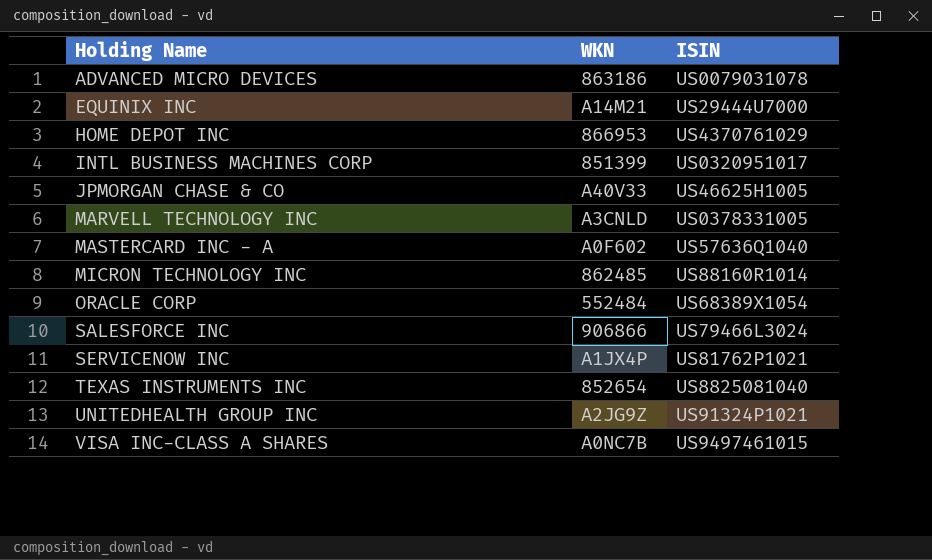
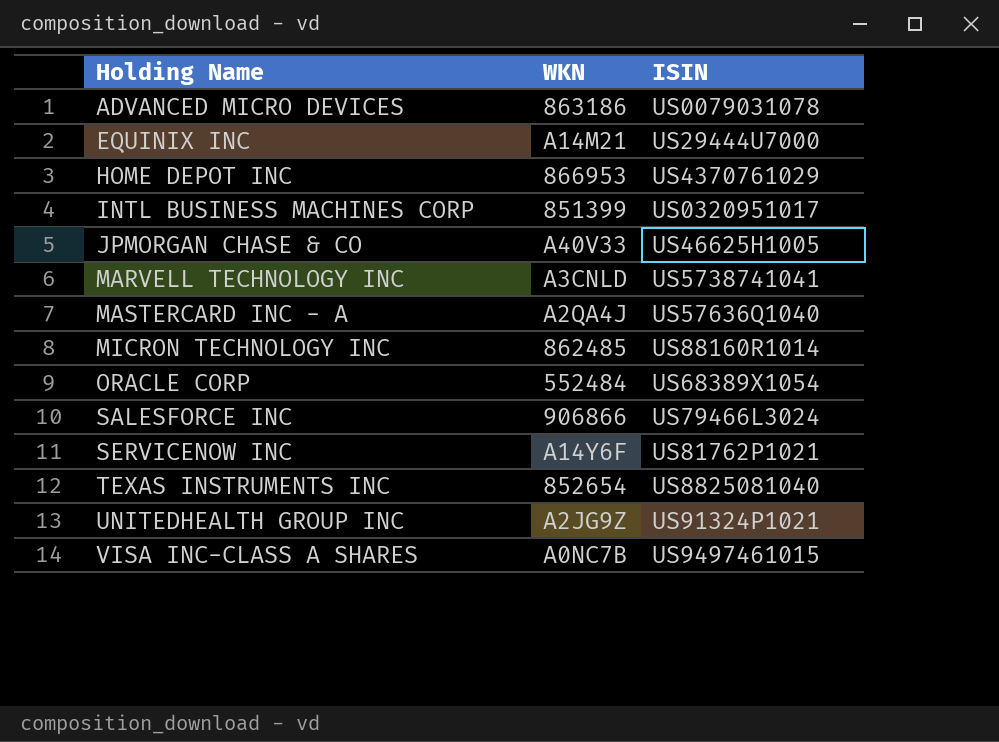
MARVELL TECHNOLOGY INC | ISIN: US0378331005 -> US5738741041
MASTERCARD INC - A | WKN: A0F602 -> A2QA4J
SERVICENOW INC | WKN: A1JX4P -> A14Y6F

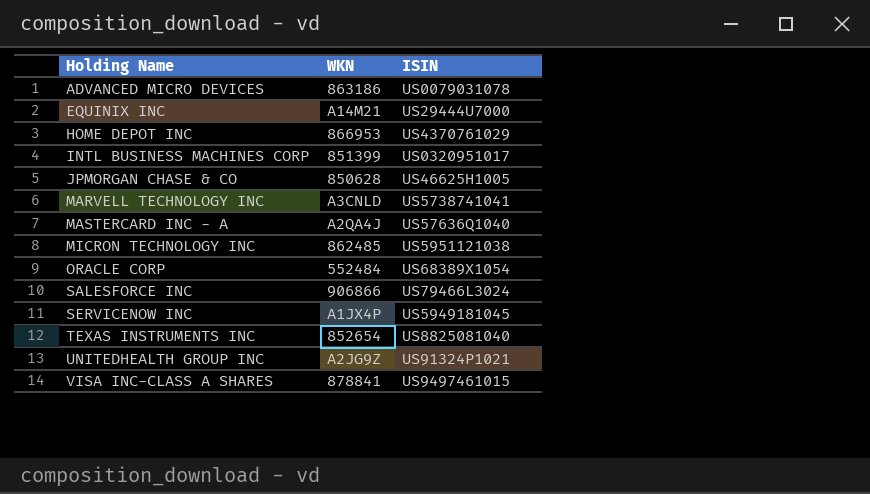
JPMORGAN CHASE & CO | WKN: A40V33 -> 850628
MICRON TECHNOLOGY INC | ISIN: US88160R1014 -> US5951121038
SERVICENOW INC | WKN: A14Y6F -> A1JX4P
SERVICENOW INC | ISIN: US81762P1021 -> US5949181045
VISA INC-CLASS A SHARES | WKN: A0NC7B -> 878841

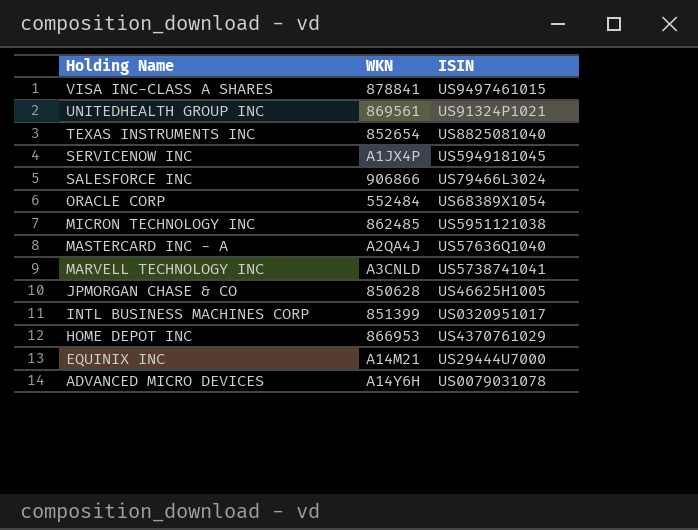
row order: Holding Name ascending -> Holding Name descending
UNITEDHEALTH GROUP INC | WKN: A2JG9Z -> 869561
ADVANCED MICRO DEVICES | WKN: 863186 -> A14Y6H

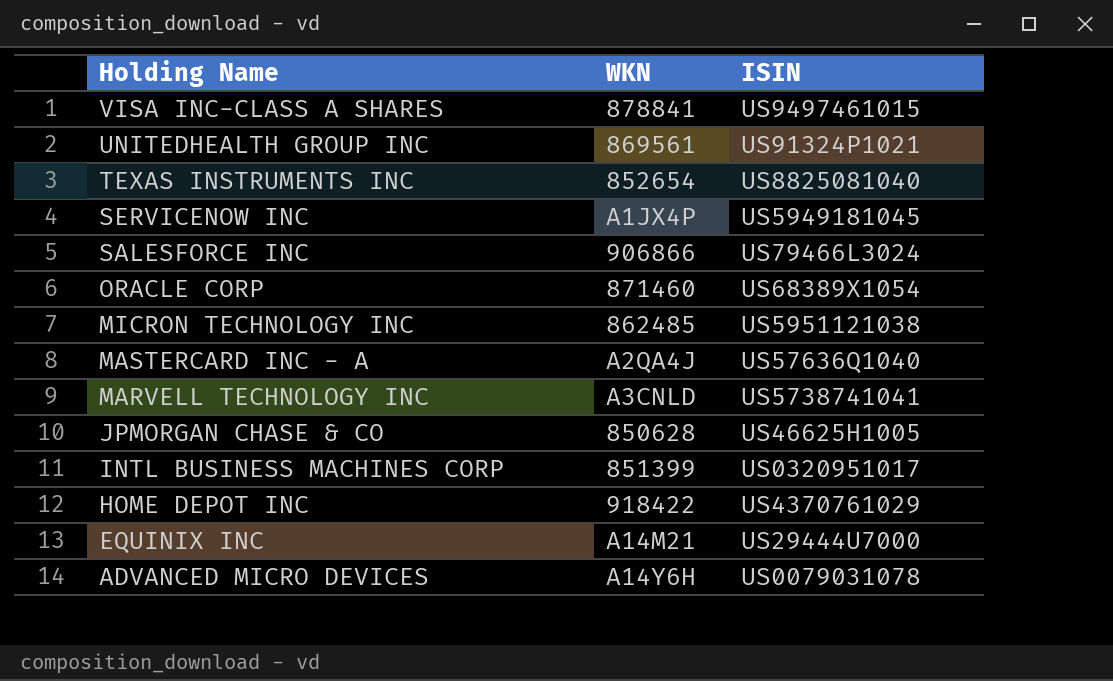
ORACLE CORP | WKN: 552484 -> 871460
HOME DEPOT INC | WKN: 866953 -> 918422

